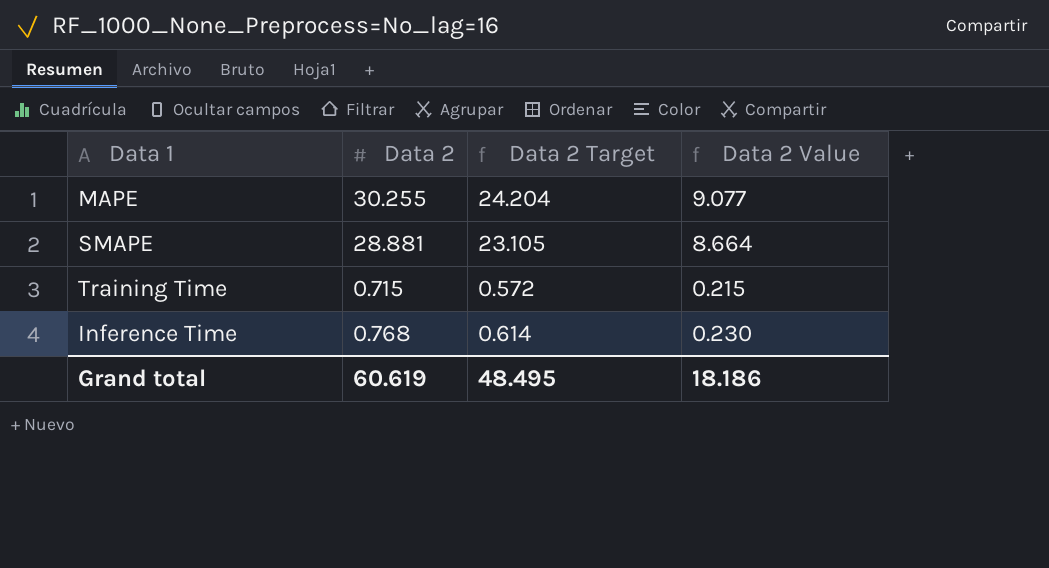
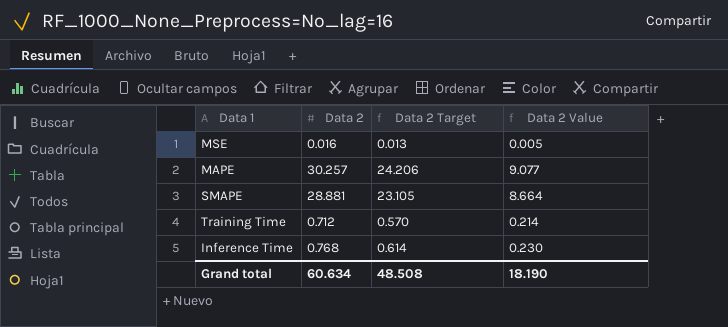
row MSE: none -> 0.016 | 0.013 | 0.005
MAPE | Data 2: 30.255 -> 30.257
MAPE | Data 2 Target: 24.204 -> 24.206
Training Time | Data 2: 0.715 -> 0.712
Training Time | Data 2 Target: 0.572 -> 0.570
Training Time | Data 2 Value: 0.215 -> 0.214
Grand total | Data 2: 60.619 -> 60.634
Grand total | Data 2 Target: 48.495 -> 48.508
Grand total | Data 2 Value: 18.186 -> 18.190

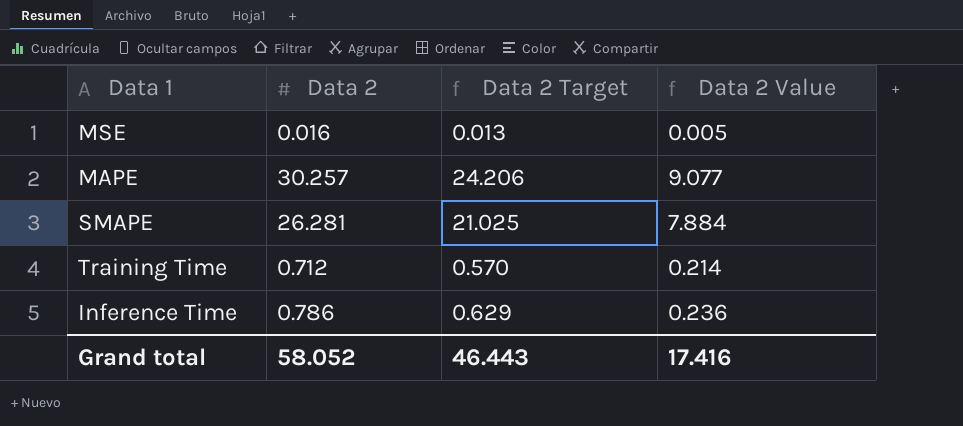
SMAPE | Data 2: 28.881 -> 26.281
SMAPE | Data 2 Target: 23.105 -> 21.025
SMAPE | Data 2 Value: 8.664 -> 7.884
Inference Time | Data 2: 0.768 -> 0.786
Inference Time | Data 2 Target: 0.614 -> 0.629
Inference Time | Data 2 Value: 0.230 -> 0.236
Grand total | Data 2: 60.634 -> 58.052
Grand total | Data 2 Target: 48.508 -> 46.443
Grand total | Data 2 Value: 18.190 -> 17.416

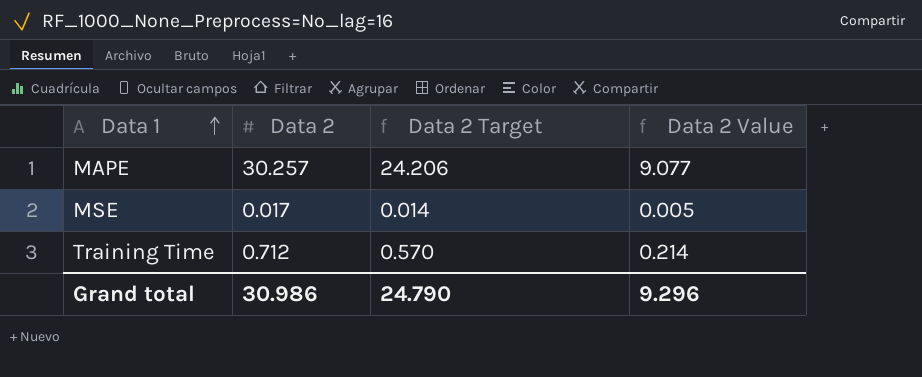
row order: none -> Data 1 ascending
row SMAPE: 26.281 | 21.025 | 7.884 -> none
row Inference Time: 0.786 | 0.629 | 0.236 -> none
MSE | Data 2: 0.016 -> 0.017
MSE | Data 2 Target: 0.013 -> 0.014
Grand total | Data 2: 58.052 -> 30.986
Grand total | Data 2 Target: 46.443 -> 24.790
Grand total | Data 2 Value: 17.416 -> 9.296

